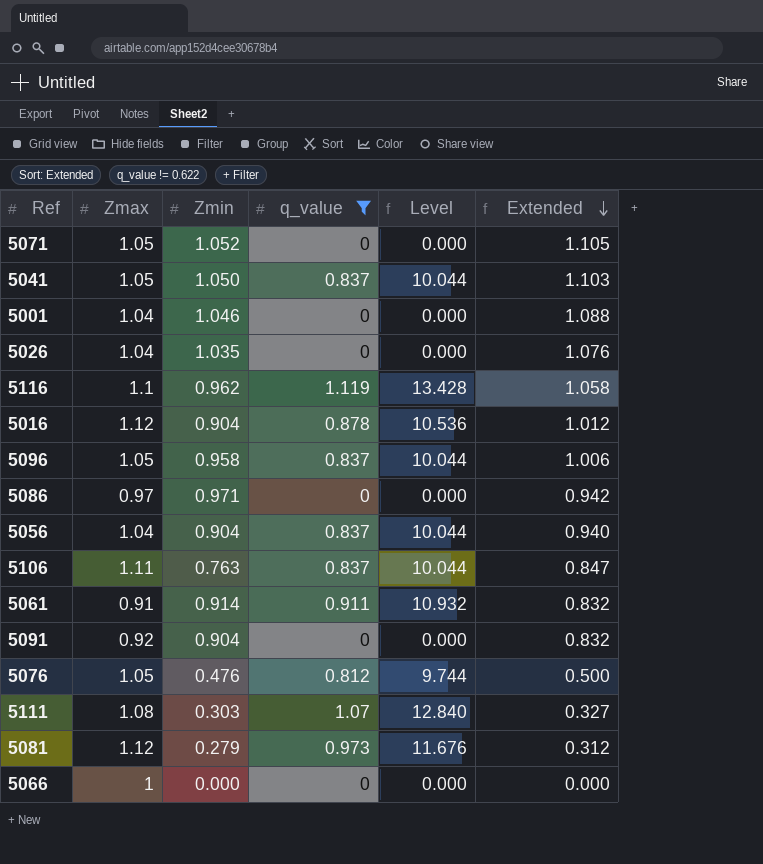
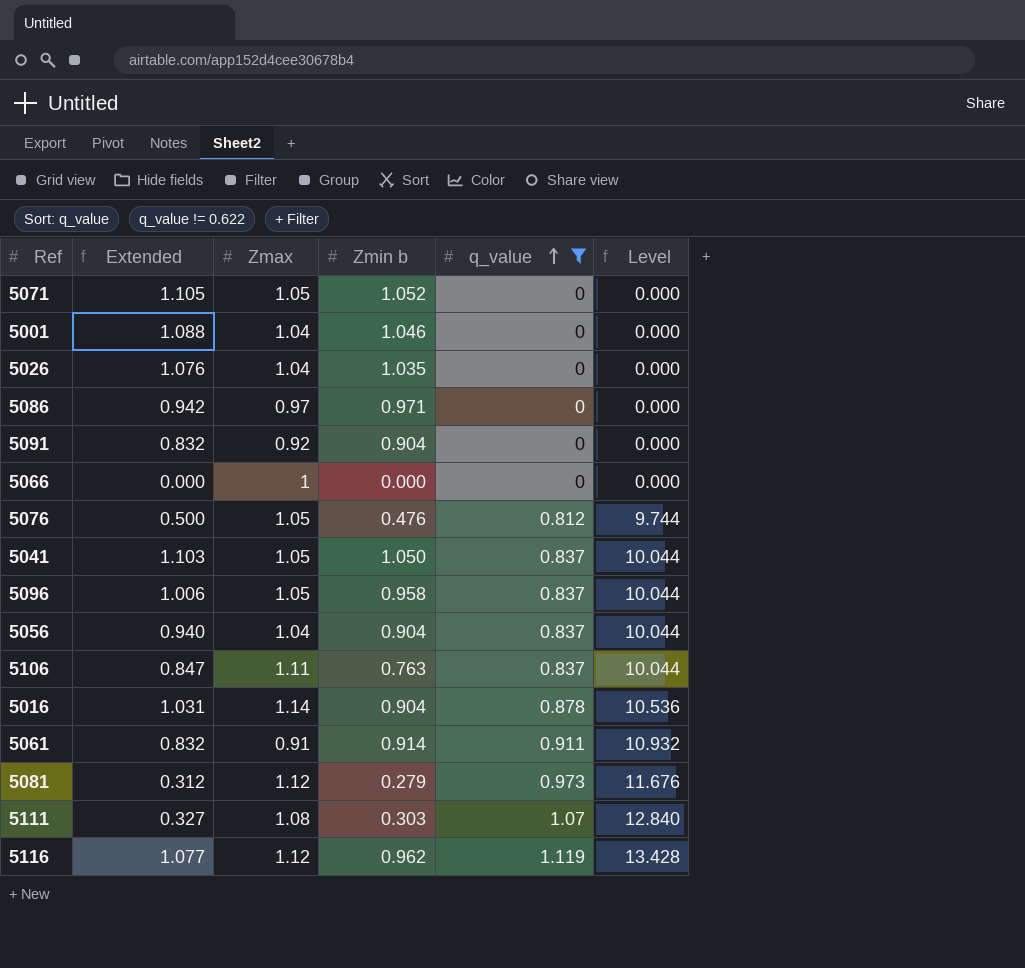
row order: Extended descending -> q_value ascending
column Extended | position: 6 -> 2
column name: Zmin -> Zmin b
5016 | Extended: 1.012 -> 1.031
5016 | Zmax: 1.12 -> 1.14
5116 | Extended: 1.058 -> 1.077
5116 | Zmax: 1.1 -> 1.12

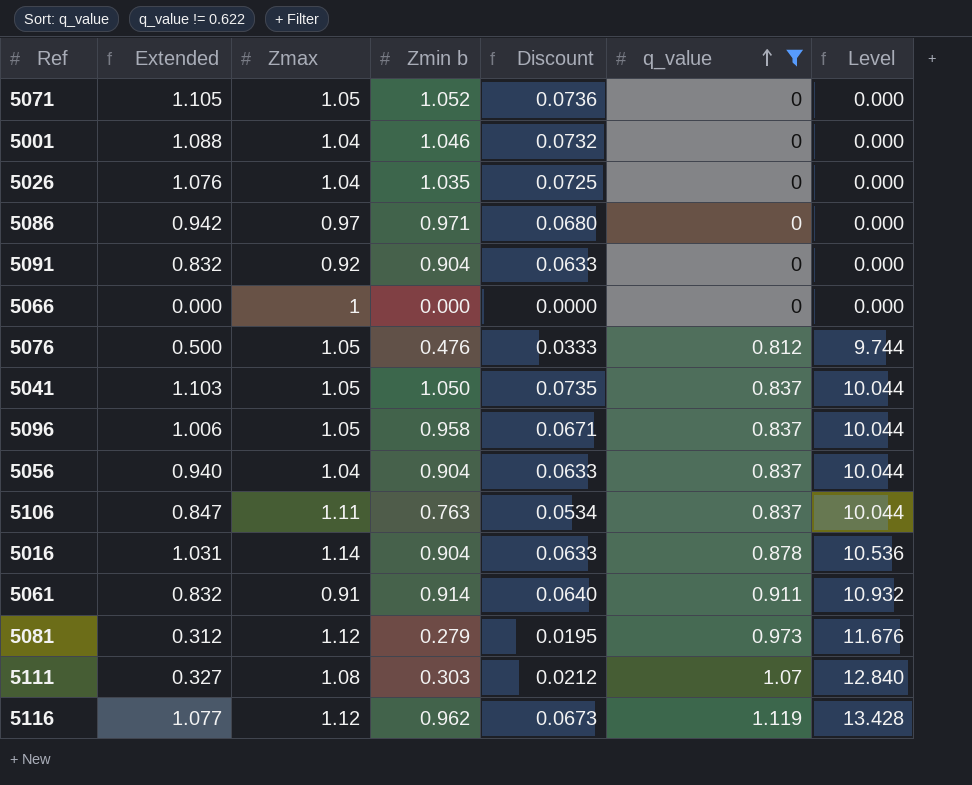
column Discount | formula: none -> [Zmin b] * 0.07

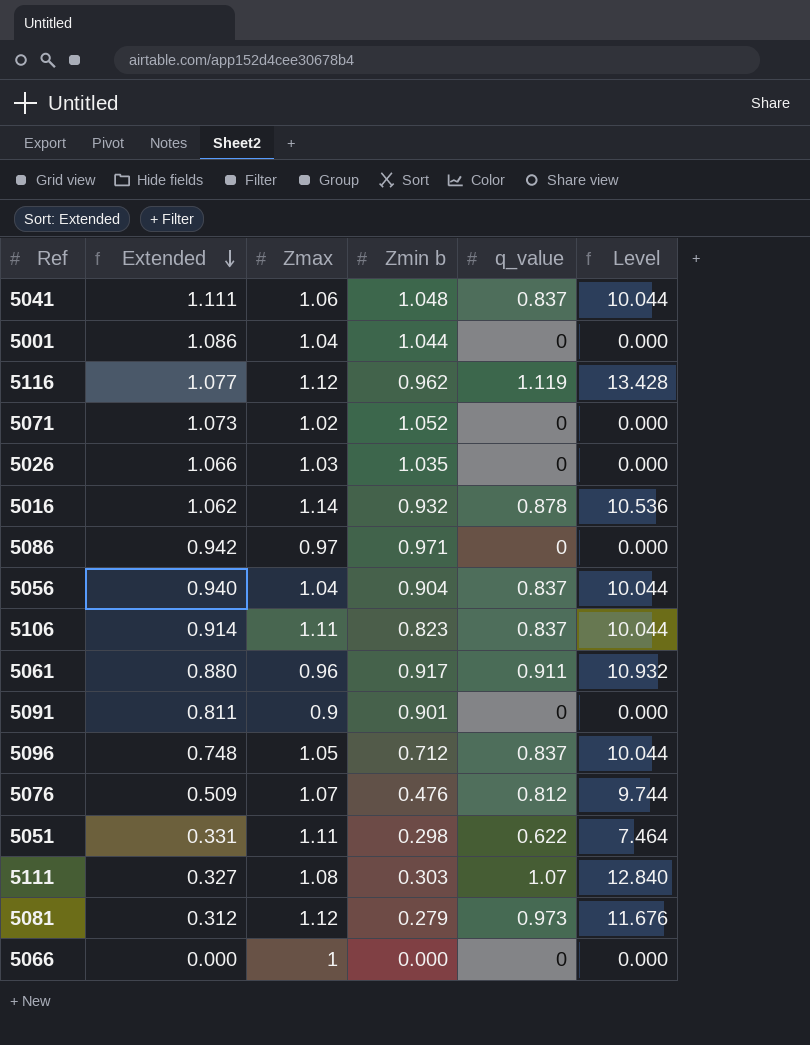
filter: q_value != 0.622 -> none
row order: q_value ascending -> Extended descending
column Discount | formula: [Zmin b] * 0.07 -> none
5041 | Extended: 1.103 -> 1.111
5041 | Zmax: 1.05 -> 1.06
5041 | Zmin b: 1.050 -> 1.048
5001 | Extended: 1.088 -> 1.086
5001 | Zmin b: 1.046 -> 1.044
5071 | Extended: 1.105 -> 1.073
5071 | Zmax: 1.05 -> 1.02
5026 | Extended: 1.076 -> 1.066
5026 | Zmax: 1.04 -> 1.03
5016 | Extended: 1.031 -> 1.062
5016 | Zmin b: 0.904 -> 0.932
5106 | Extended: 0.847 -> 0.914
5106 | Zmin b: 0.763 -> 0.823
5061 | Extended: 0.832 -> 0.880
5061 | Zmax: 0.91 -> 0.96
5061 | Zmin b: 0.914 -> 0.917
5091 | Extended: 0.832 -> 0.811
5091 | Zmax: 0.92 -> 0.9
5091 | Zmin b: 0.904 -> 0.901
5096 | Extended: 1.006 -> 0.748
5096 | Zmin b: 0.958 -> 0.712
5076 | Extended: 0.500 -> 0.509
5076 | Zmax: 1.05 -> 1.07

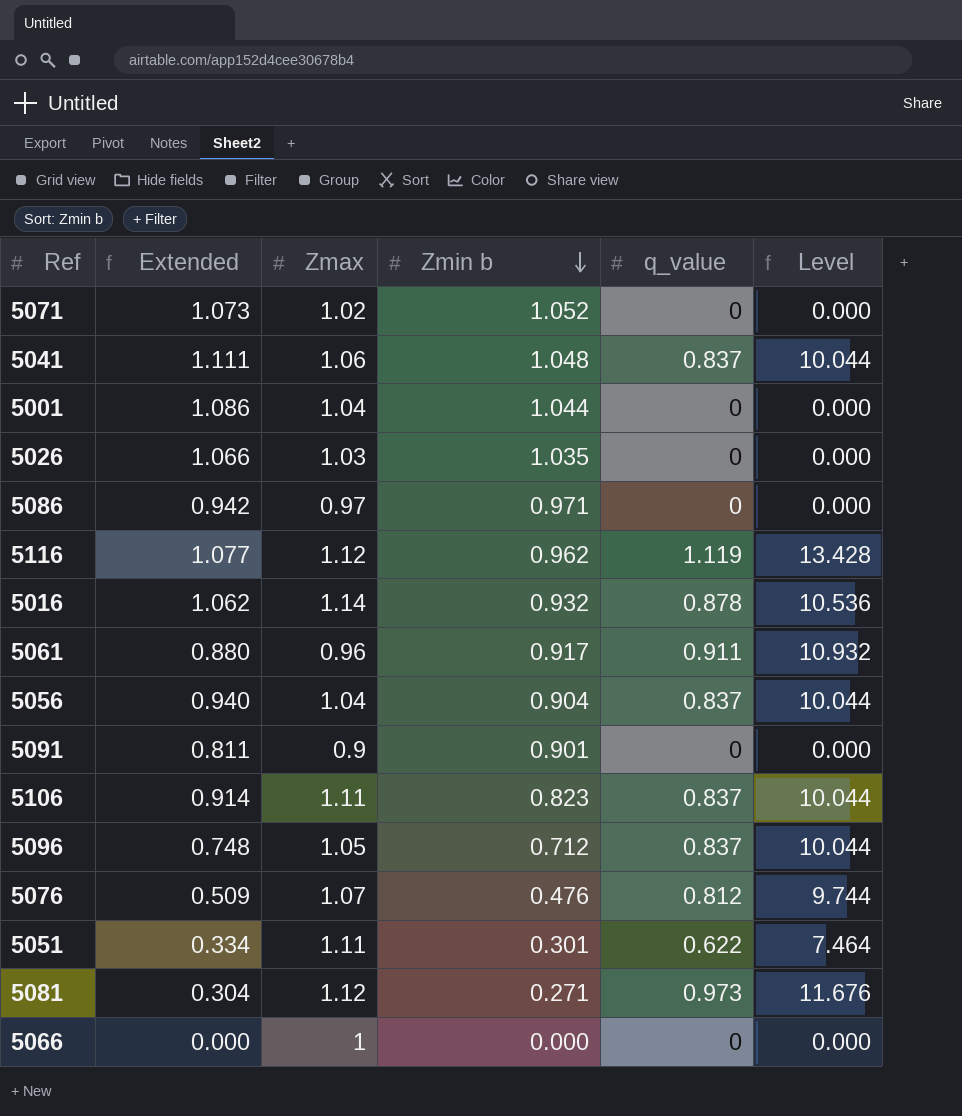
row order: Extended descending -> Zmin b descending
row 5111: 0.327 | 1.08 | 0.303 | 1.07 | 12.840 -> none
5051 | Extended: 0.331 -> 0.334
5051 | Zmin b: 0.298 -> 0.301
5081 | Extended: 0.312 -> 0.304
5081 | Zmin b: 0.279 -> 0.271

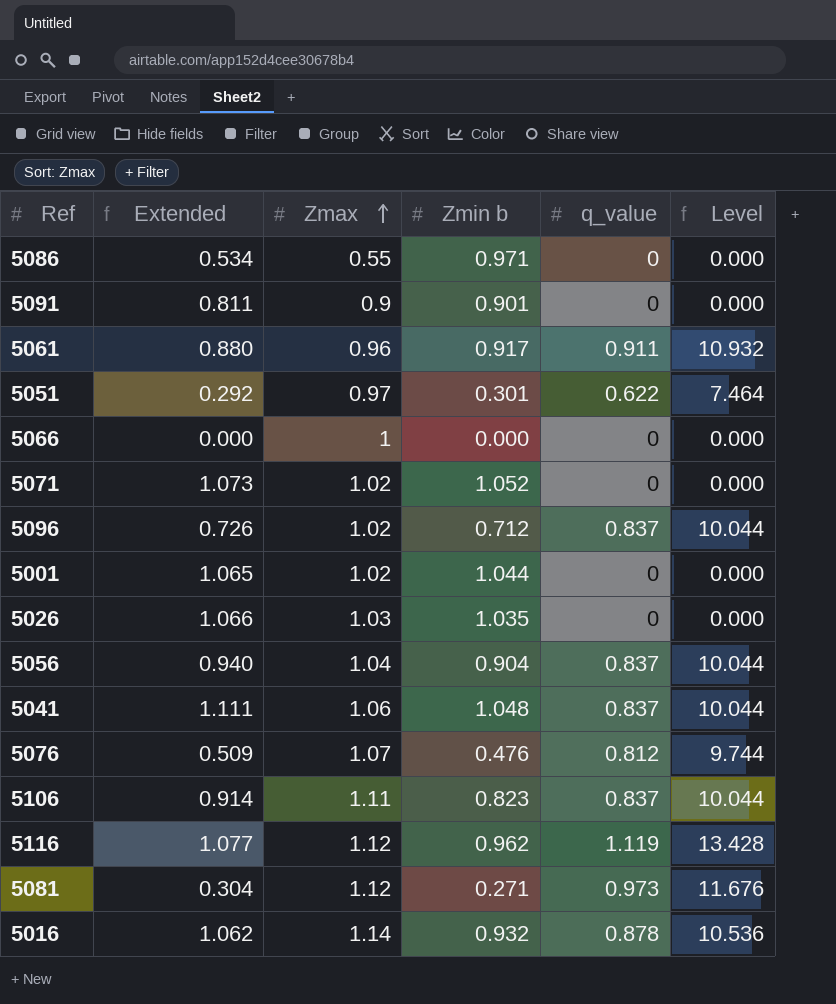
row order: Zmin b descending -> Zmax ascending
5086 | Extended: 0.942 -> 0.534
5086 | Zmax: 0.97 -> 0.55
5051 | Extended: 0.334 -> 0.292
5051 | Zmax: 1.11 -> 0.97
5096 | Extended: 0.748 -> 0.726
5096 | Zmax: 1.05 -> 1.02
5001 | Extended: 1.086 -> 1.065
5001 | Zmax: 1.04 -> 1.02

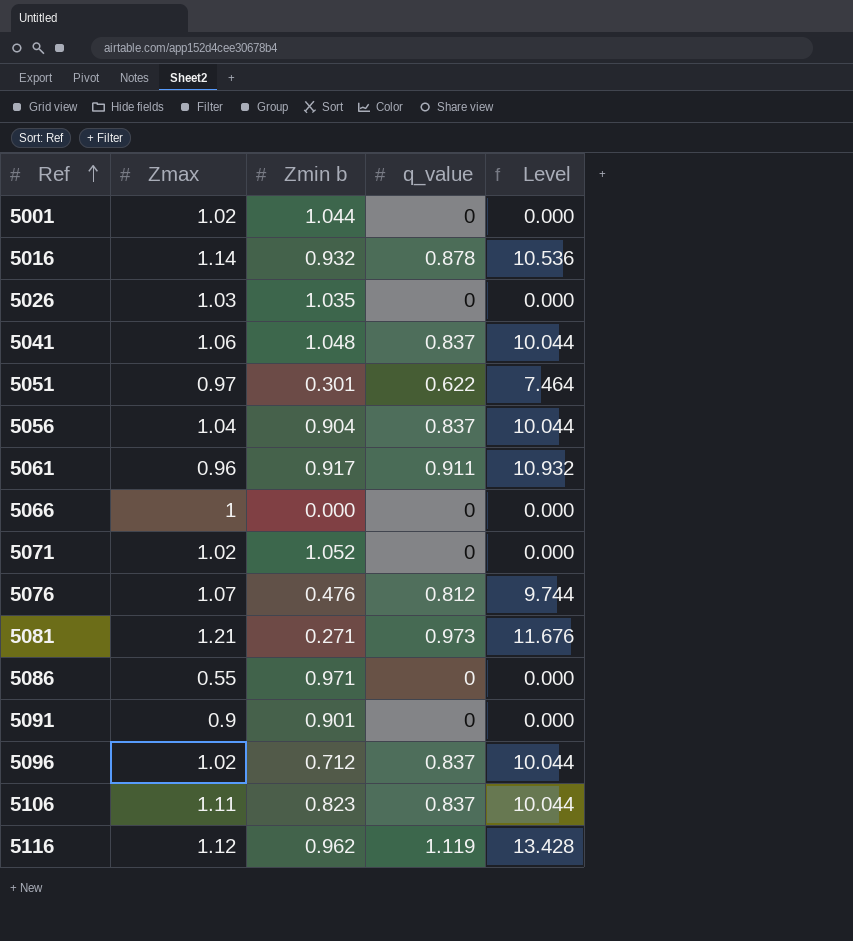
row order: Zmax ascending -> Ref ascending
column Extended | formula: [Zmax] * [Zmin b] -> none
5081 | Zmax: 1.12 -> 1.21

